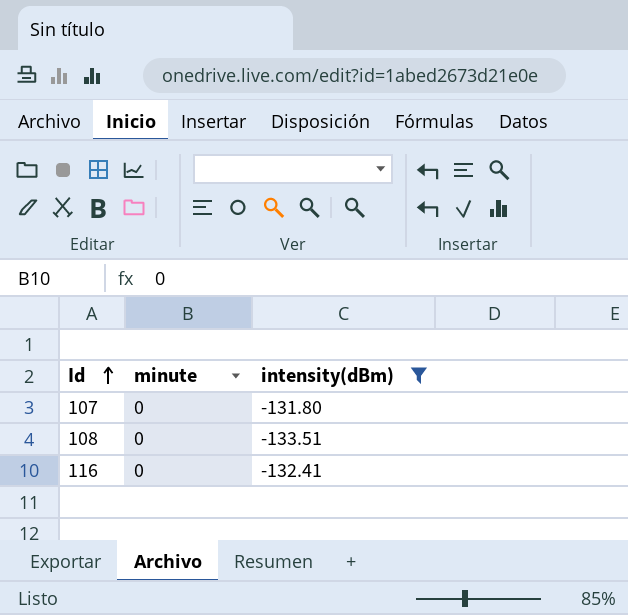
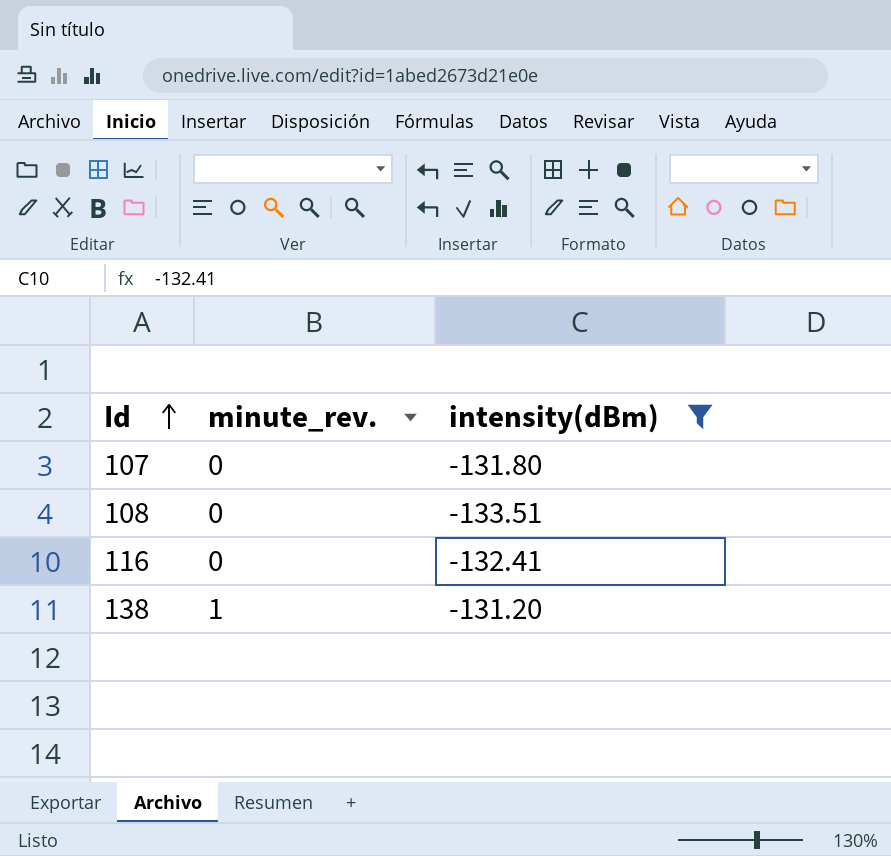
column name: minute -> minute_rev.
row 138: none -> 1 | -131.20

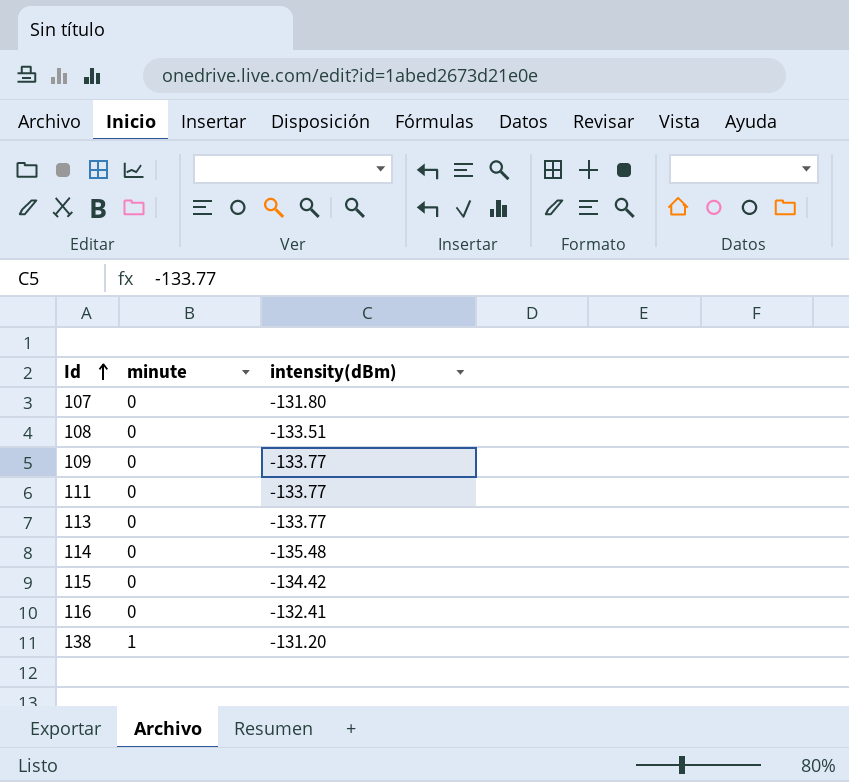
filter: intensity(dBm) >= -133.51 -> none
column name: minute_rev. -> minute

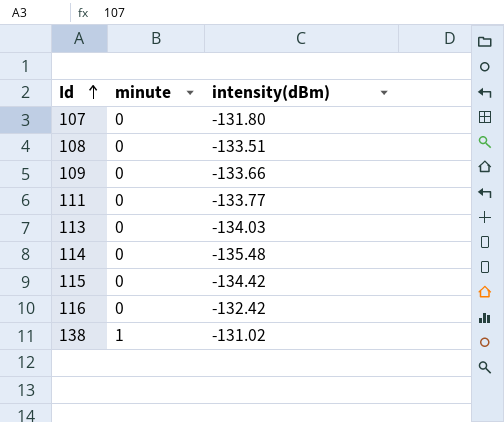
109 | intensity(dBm): -133.77 -> -133.66
113 | intensity(dBm): -133.77 -> -134.03
116 | intensity(dBm): -132.41 -> -132.42
138 | intensity(dBm): -131.20 -> -131.02

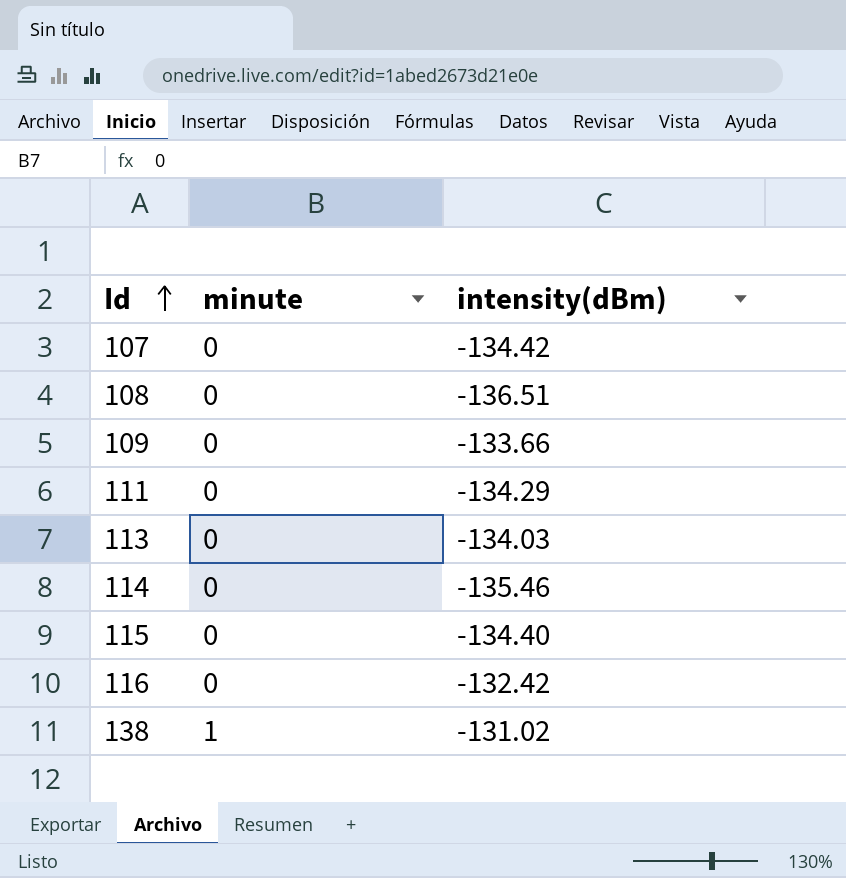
107 | intensity(dBm): -131.80 -> -134.42
108 | intensity(dBm): -133.51 -> -136.51
111 | intensity(dBm): -133.77 -> -134.29
114 | intensity(dBm): -135.48 -> -135.46
115 | intensity(dBm): -134.42 -> -134.40

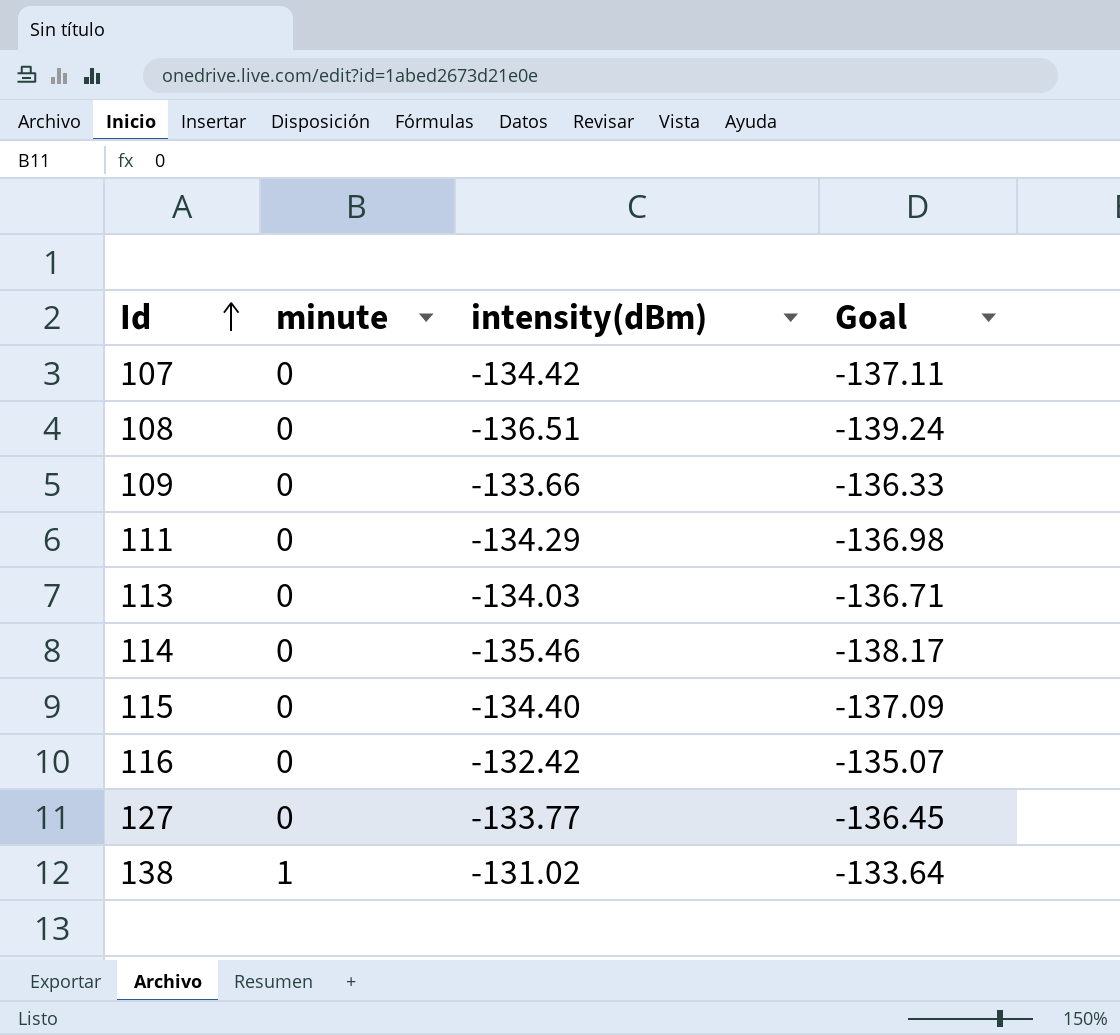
column Goal | formula: none -> [intensity(dBm)] * 1.02
row 127: none -> 0 | -133.77 | -136.45

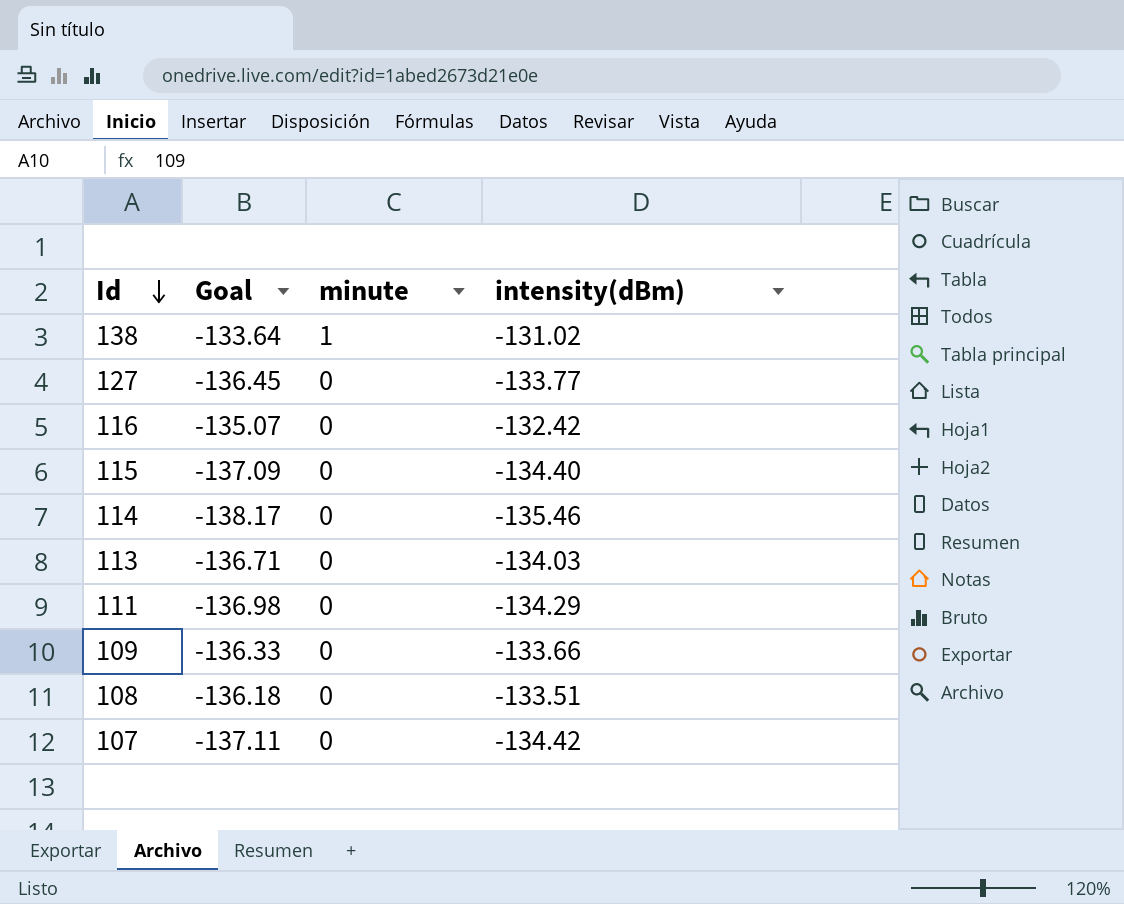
row order: Id ascending -> Id descending
column Goal | position: 4 -> 2
108 | Goal: -139.24 -> -136.18
108 | intensity(dBm): -136.51 -> -133.51

